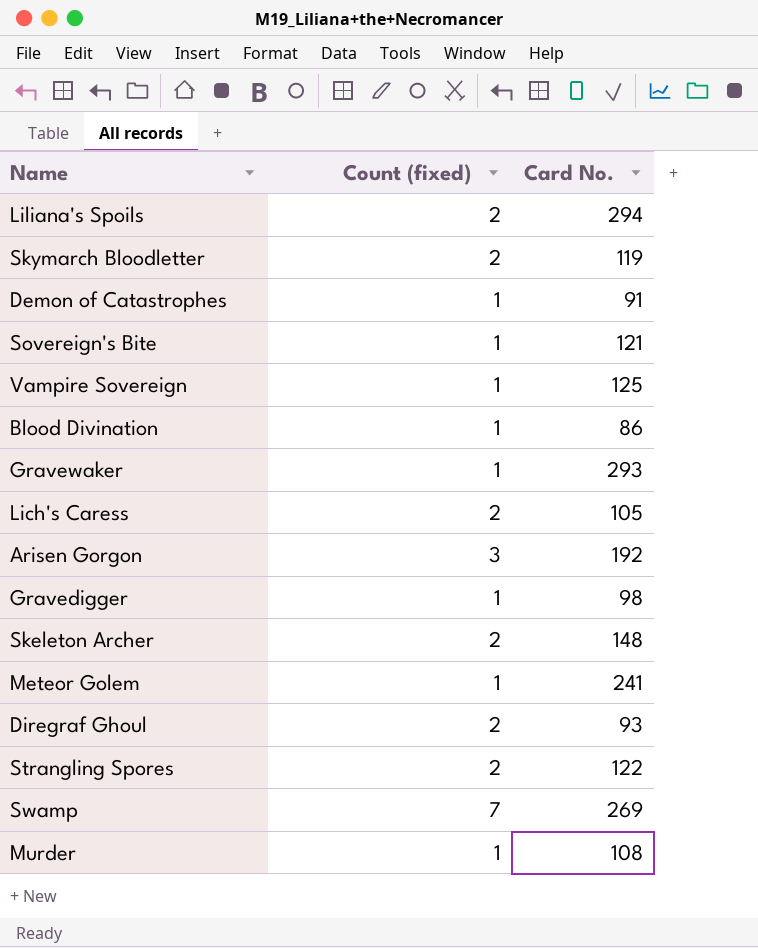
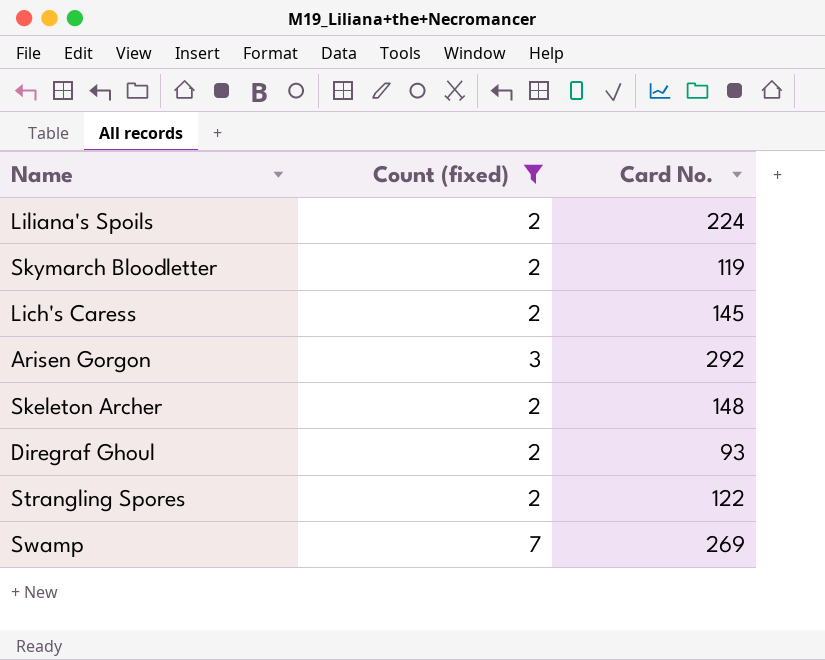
filter: none -> Count (fixed) != 1
Liliana's Spoils | Card No.: 294 -> 224
Lich's Caress | Card No.: 105 -> 145
Arisen Gorgon | Card No.: 192 -> 292

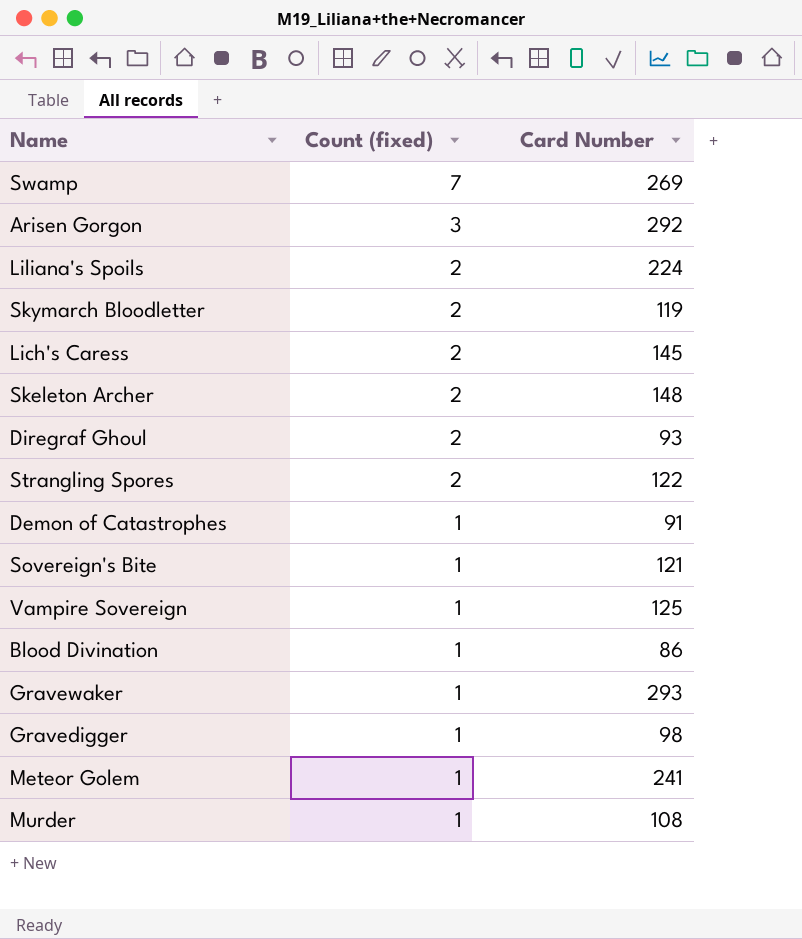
filter: Count (fixed) != 1 -> none
row order: none -> Count (fixed) descending
column name: Card No. -> Card Number

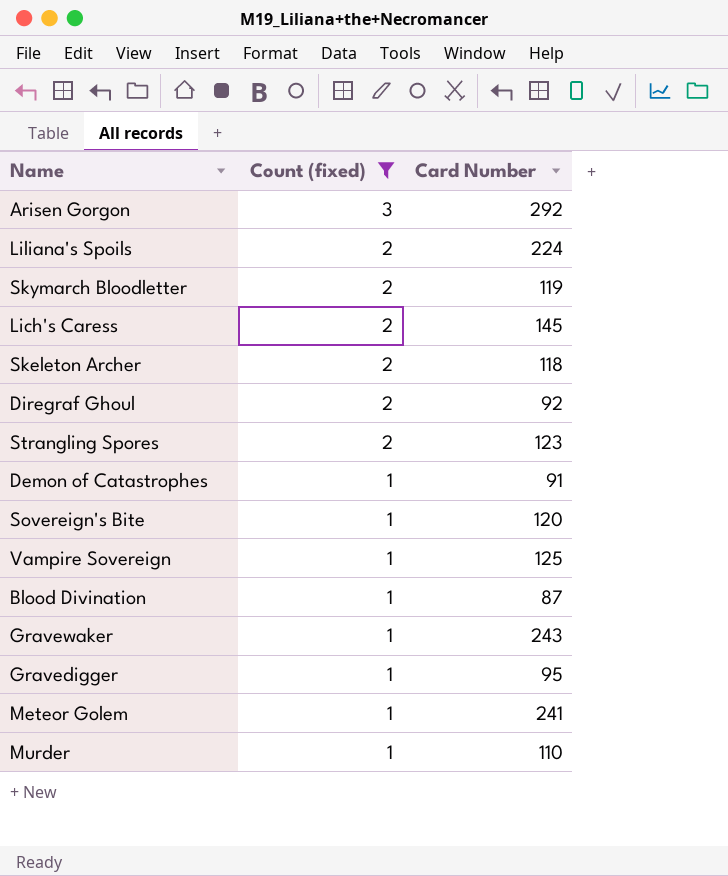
filter: none -> Count (fixed) != 7
Skeleton Archer | Card Number: 148 -> 118
Diregraf Ghoul | Card Number: 93 -> 92
Strangling Spores | Card Number: 122 -> 123
Sovereign's Bite | Card Number: 121 -> 120
Blood Divination | Card Number: 86 -> 87
Gravewaker | Card Number: 293 -> 243
Gravedigger | Card Number: 98 -> 95
Murder | Card Number: 108 -> 110

